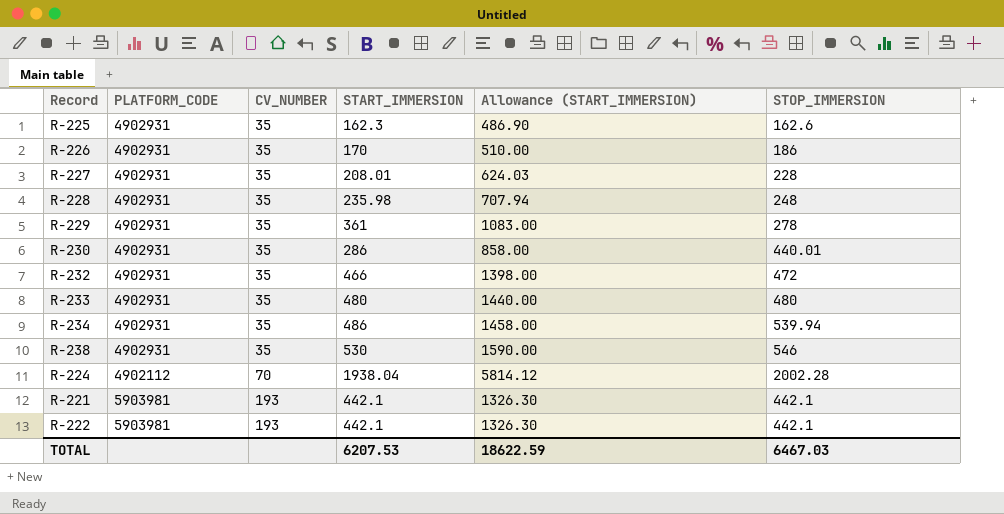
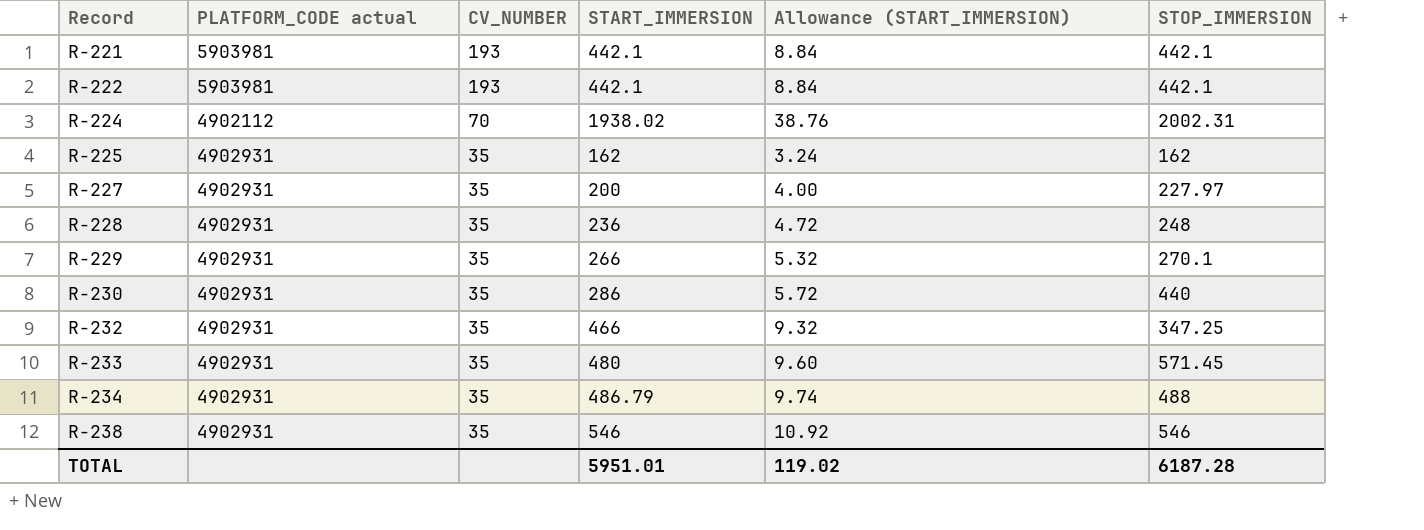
row order: CV_NUMBER ascending -> Record ascending
column name: PLATFORM_CODE -> PLATFORM_CODE actual
column Allowance (START_IMMERSION) | formula: [START_IMMERSION] * 3 -> [START_IMMERSION] * 0.02
row R-226: 4902931 | 35 | 170 | 510.00 | 186 -> none
R-224 | START_IMMERSION: 1938.04 -> 1938.02
R-224 | STOP_IMMERSION: 2002.28 -> 2002.31
R-225 | START_IMMERSION: 162.3 -> 162
R-225 | STOP_IMMERSION: 162.6 -> 162
R-227 | START_IMMERSION: 208.01 -> 200
R-227 | STOP_IMMERSION: 228 -> 227.97
R-228 | START_IMMERSION: 235.98 -> 236
R-229 | START_IMMERSION: 361 -> 266
R-229 | STOP_IMMERSION: 278 -> 270.1
R-230 | STOP_IMMERSION: 440.01 -> 440
R-232 | STOP_IMMERSION: 472 -> 347.25
R-233 | STOP_IMMERSION: 480 -> 571.45
R-234 | START_IMMERSION: 486 -> 486.79
R-234 | STOP_IMMERSION: 539.94 -> 488
R-238 | START_IMMERSION: 530 -> 546
TOTAL | START_IMMERSION: 6207.53 -> 5951.01
TOTAL | Allowance (START_IMMERSION): 18622.59 -> 119.02
TOTAL | STOP_IMMERSION: 6467.03 -> 6187.28

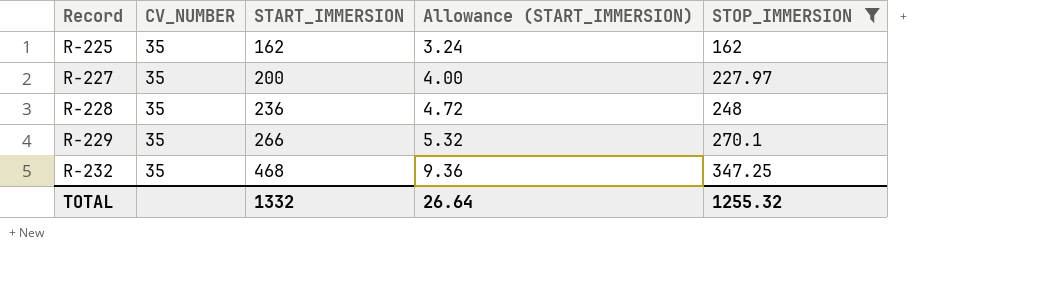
filter: none -> STOP_IMMERSION <= 347.25
column PLATFORM_CODE actual | position: 2 -> none
R-232 | START_IMMERSION: 466 -> 468
R-232 | Allowance (START_IMMERSION): 9.32 -> 9.36
TOTAL | START_IMMERSION: 5951.01 -> 1332
TOTAL | Allowance (START_IMMERSION): 119.02 -> 26.64
TOTAL | STOP_IMMERSION: 6187.28 -> 1255.32

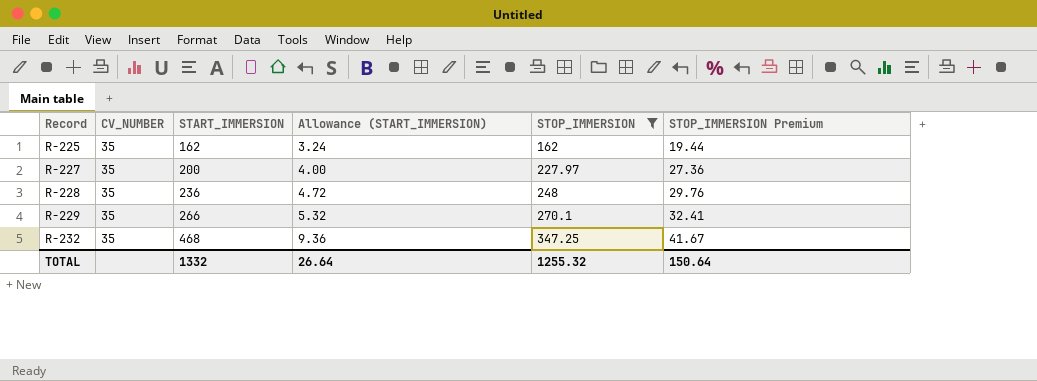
column STOP_IMMERSION Premium | formula: none -> [STOP_IMMERSION] * 0.12

